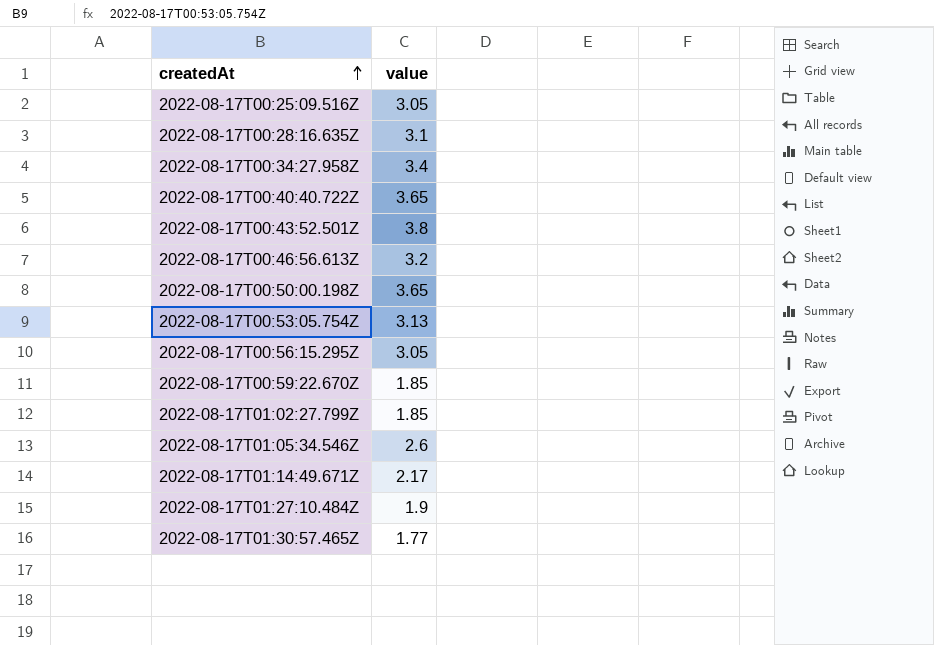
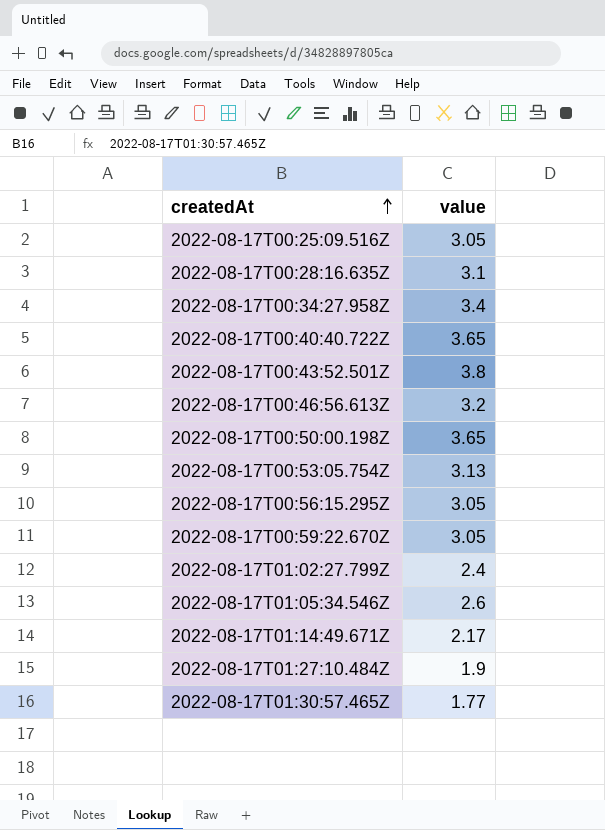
2022-08-17T00:59:22.670Z | value: 1.85 -> 3.05
2022-08-17T01:02:27.799Z | value: 1.85 -> 2.4

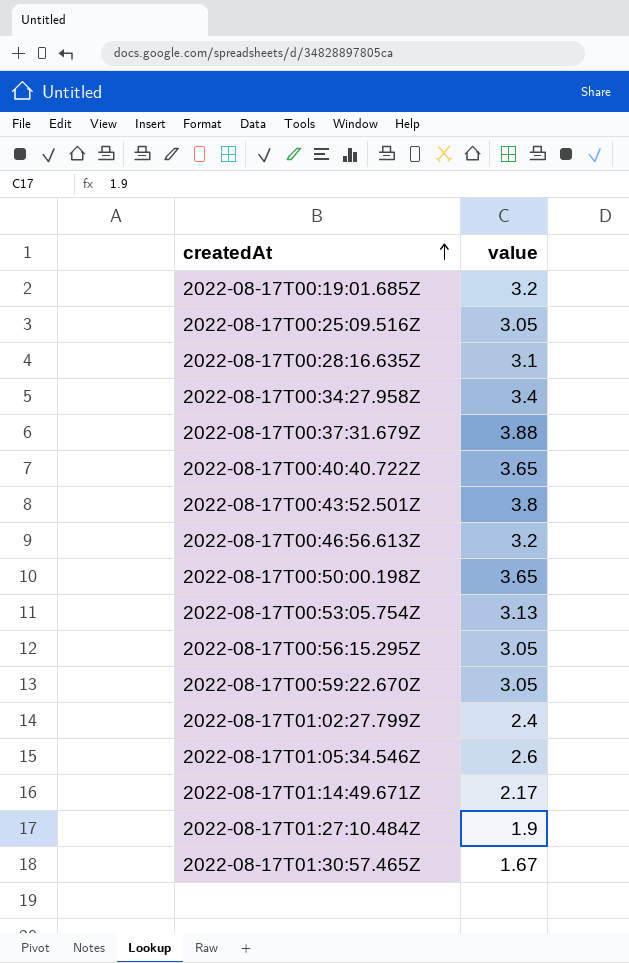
row 2022-08-17T00:19:01.685Z: none -> 3.2
row 2022-08-17T00:37:31.679Z: none -> 3.88
2022-08-17T01:30:57.465Z | value: 1.77 -> 1.67

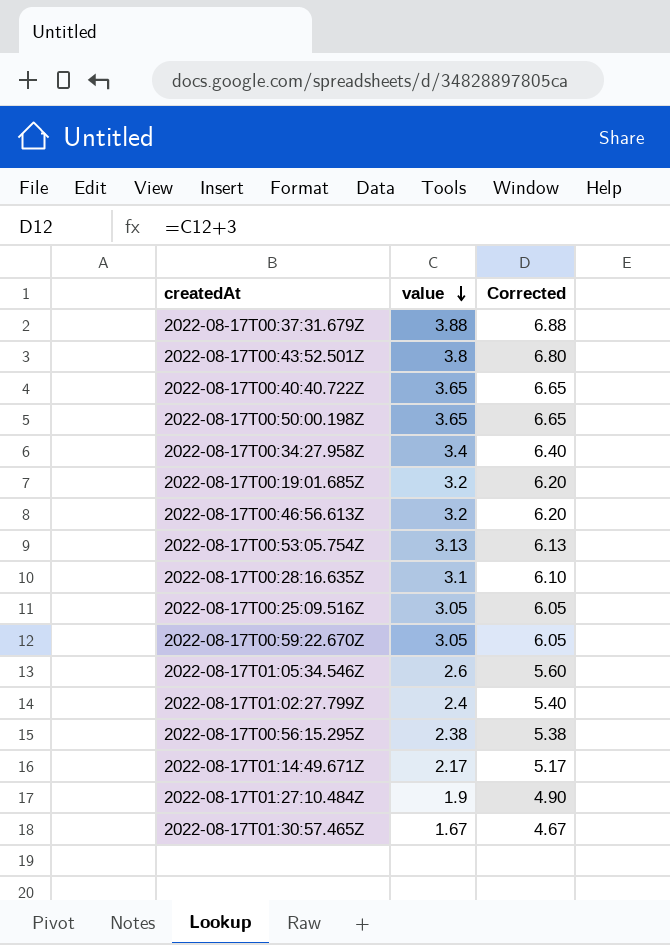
row order: createdAt ascending -> value descending
column Corrected | formula: none -> [value] + 3
2022-08-17T00:56:15.295Z | value: 3.05 -> 2.38

